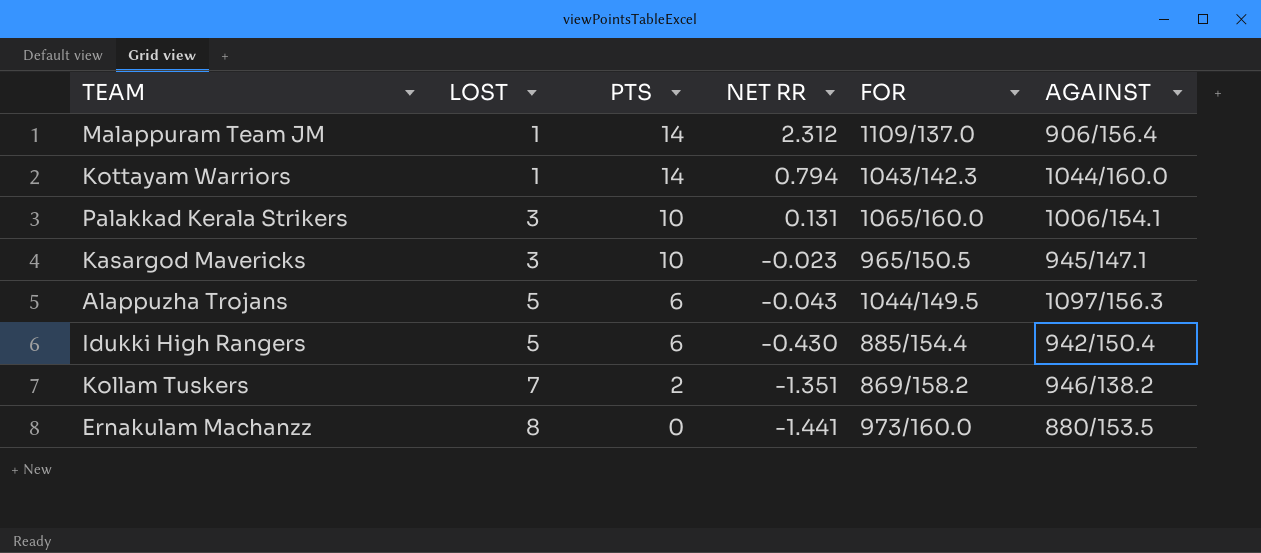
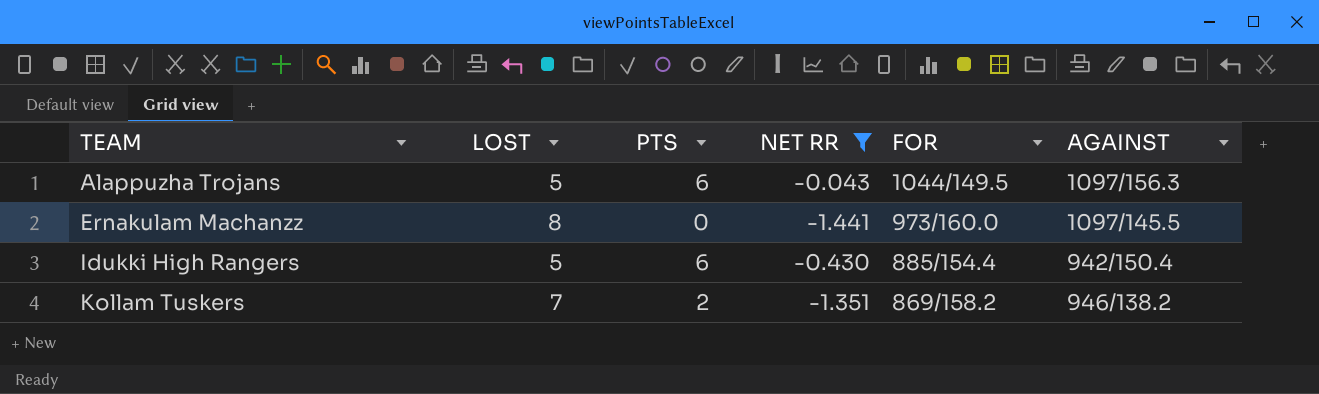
filter: none -> NET RR <= -0.043
row order: LOST ascending -> TEAM ascending
Ernakulam Machanzz | AGAINST: 880/153.5 -> 1097/145.5

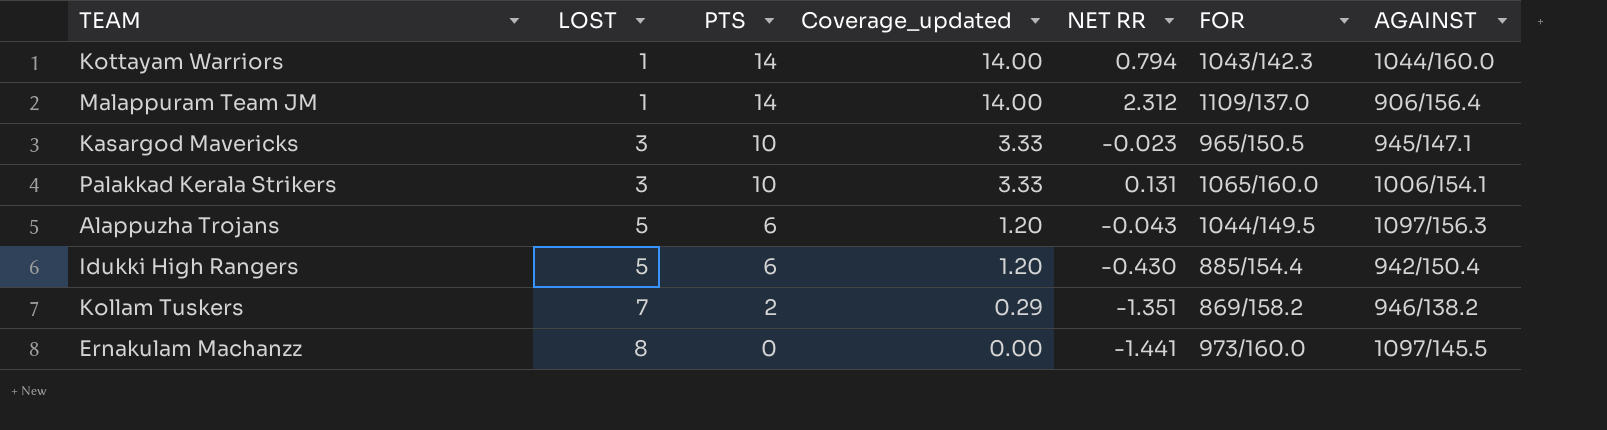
filter: NET RR <= -0.043 -> none
row order: TEAM ascending -> LOST ascending
column Coverage_updated | formula: none -> [PTS] / [LOST]

